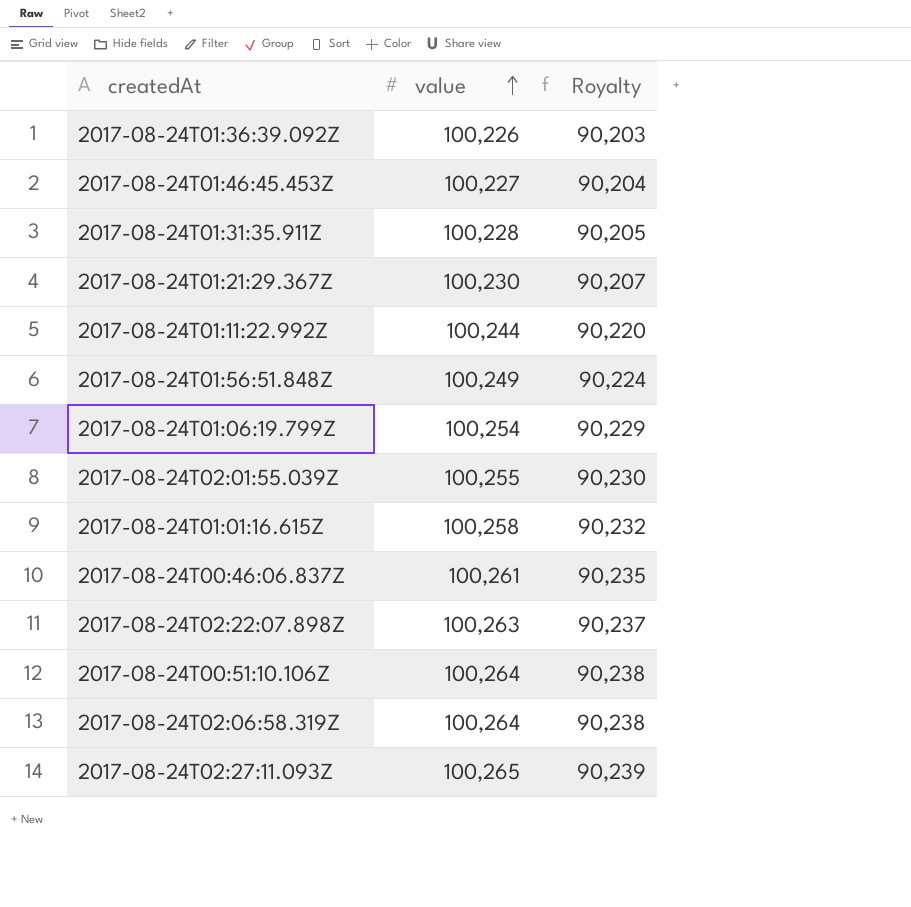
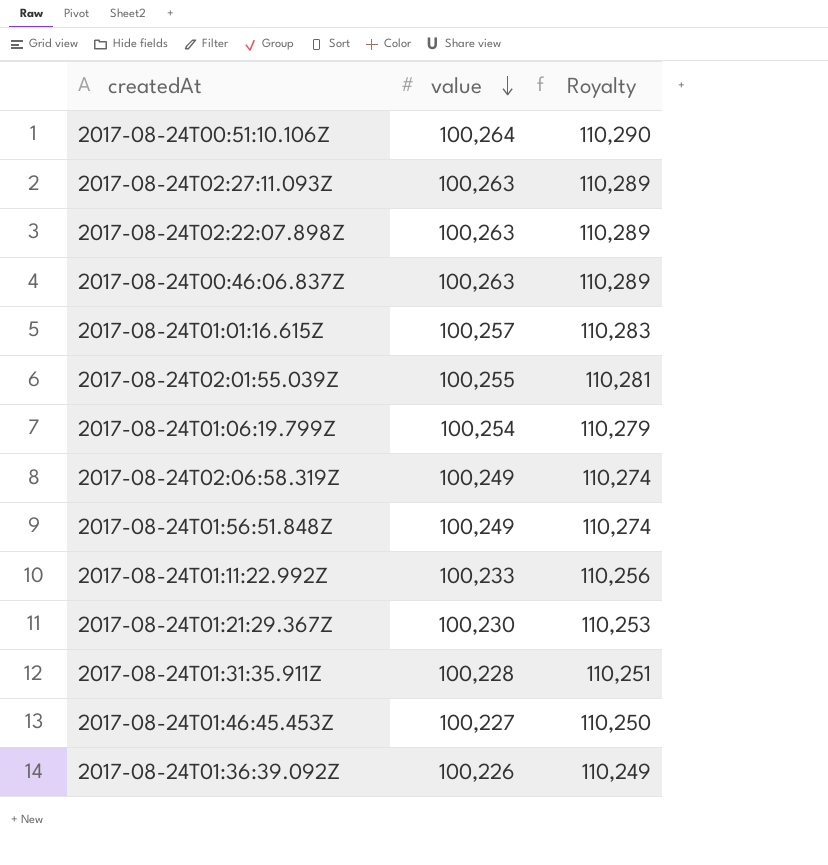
row order: value ascending -> value descending
column Royalty | formula: [value] * 0.9 -> [value] * 1.1
2017-08-24T02:27:11.093Z | value: 100,265 -> 100,263
2017-08-24T00:46:06.837Z | value: 100,261 -> 100,263
2017-08-24T01:01:16.615Z | value: 100,258 -> 100,257
2017-08-24T02:06:58.319Z | value: 100,264 -> 100,249
2017-08-24T01:11:22.992Z | value: 100,244 -> 100,233

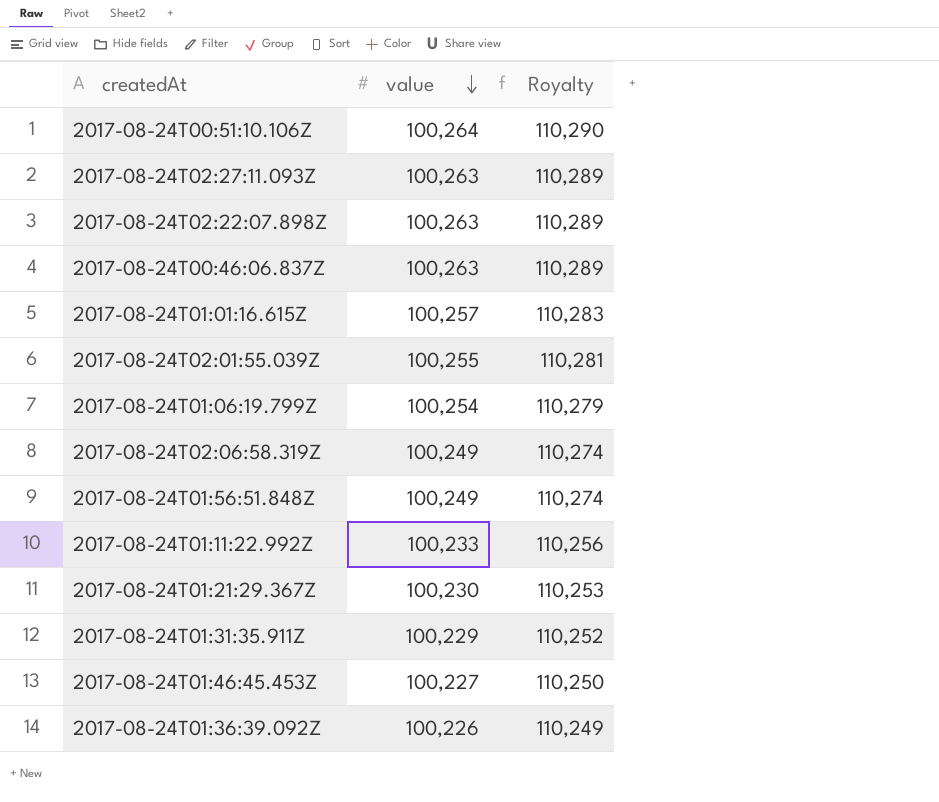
2017-08-24T01:31:35.911Z | value: 100,228 -> 100,229
2017-08-24T01:31:35.911Z | Royalty: 110,251 -> 110,252

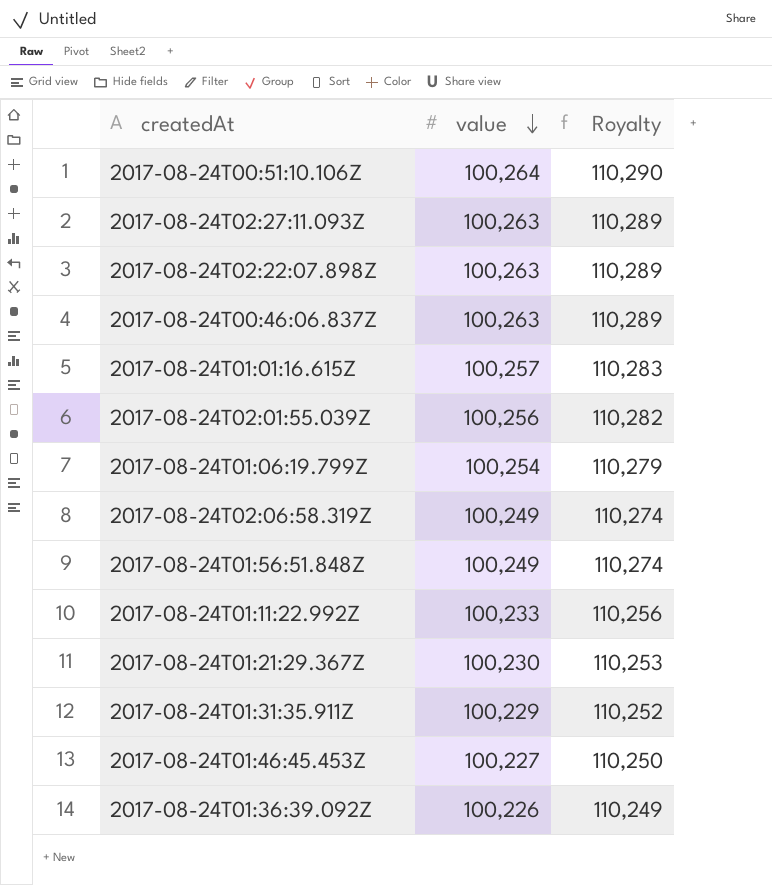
2017-08-24T02:01:55.039Z | value: 100,255 -> 100,256
2017-08-24T02:01:55.039Z | Royalty: 110,281 -> 110,282

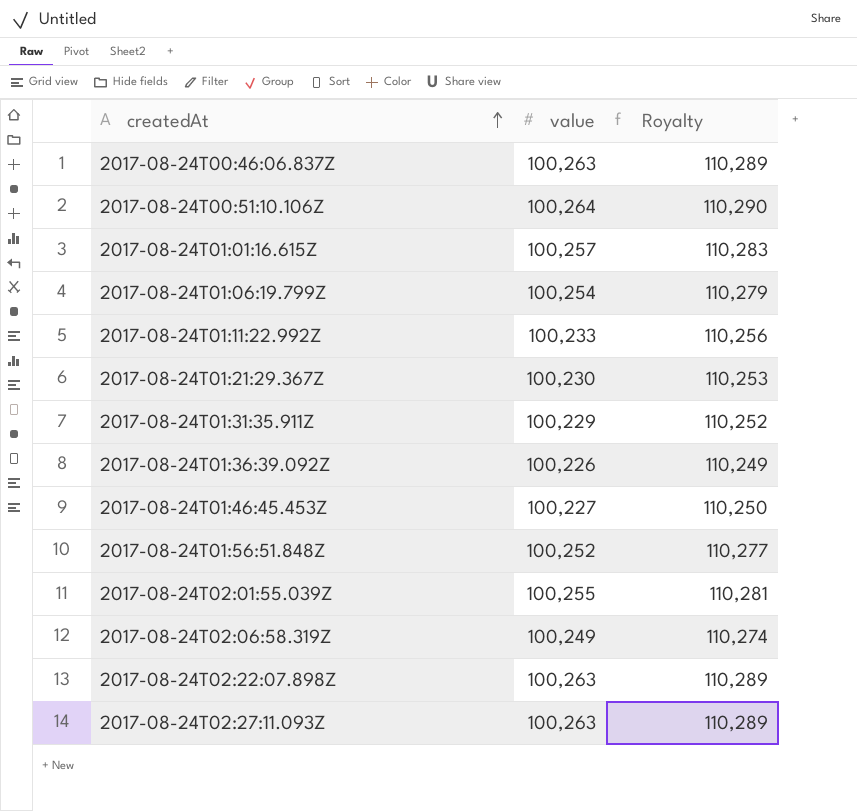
row order: value descending -> createdAt ascending
2017-08-24T01:56:51.848Z | value: 100,249 -> 100,252
2017-08-24T01:56:51.848Z | Royalty: 110,274 -> 110,277
2017-08-24T02:01:55.039Z | value: 100,256 -> 100,255
2017-08-24T02:01:55.039Z | Royalty: 110,282 -> 110,281

